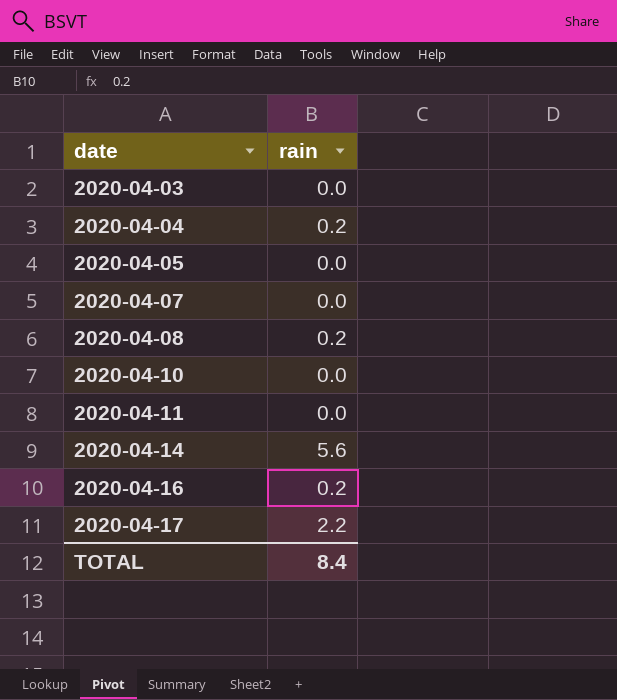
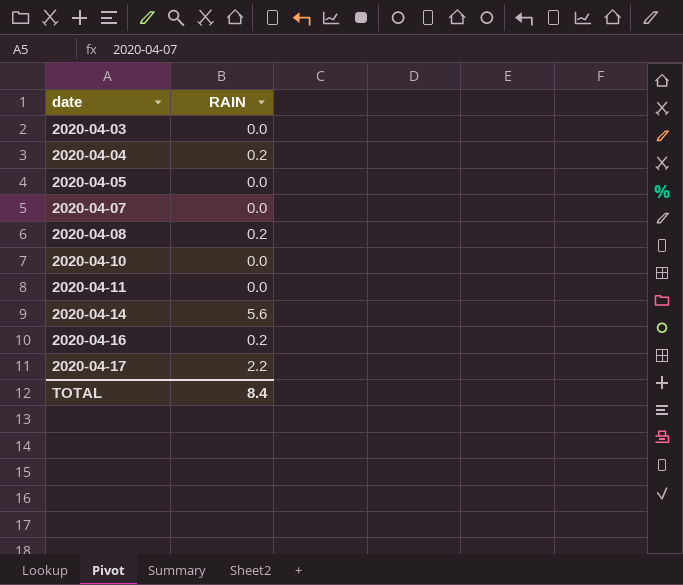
column name: rain -> RAIN

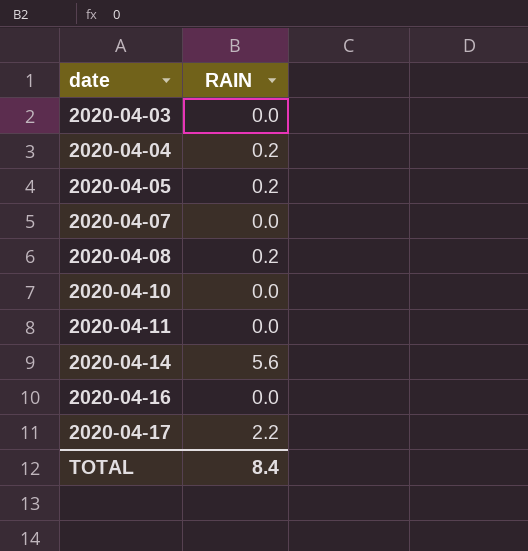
2020-04-05 | RAIN: 0.0 -> 0.2
2020-04-16 | RAIN: 0.2 -> 0.0

